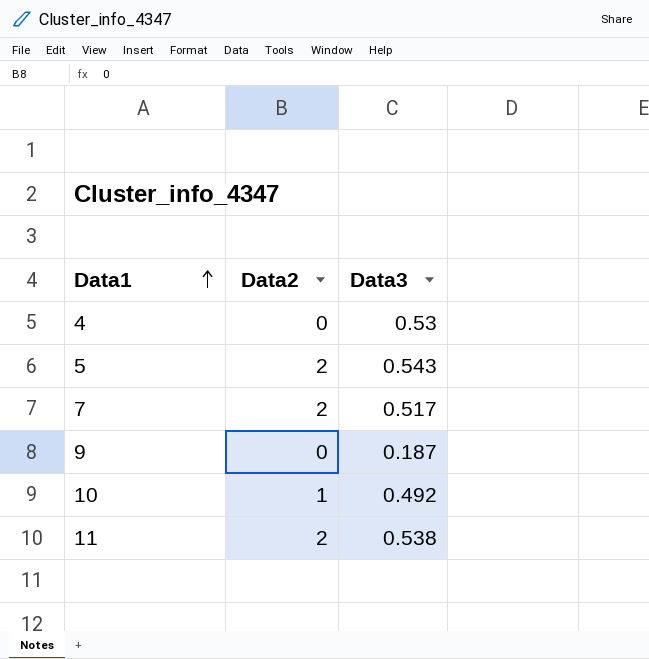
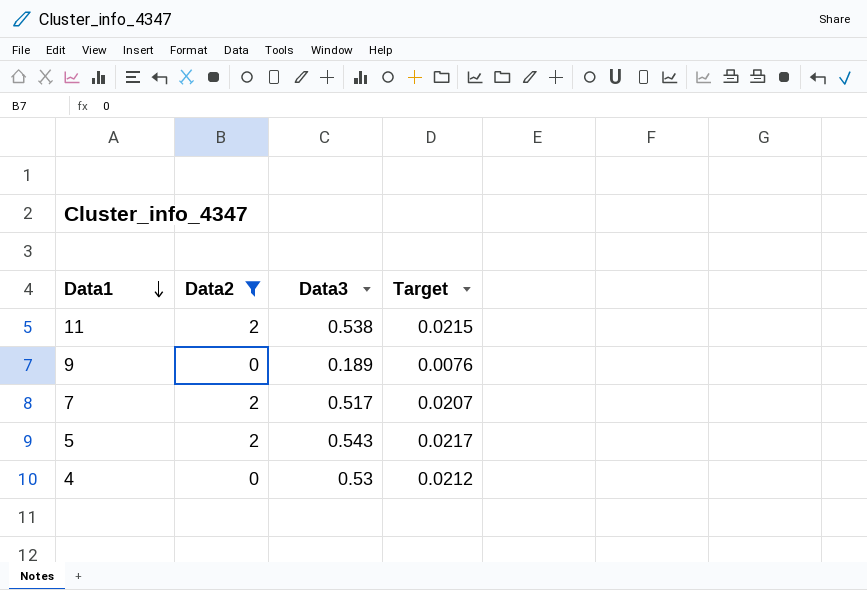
filter: none -> Data2 != 1
row order: Data1 ascending -> Data1 descending
column Target | formula: none -> [Data3] * 0.04
9 | Data3: 0.187 -> 0.189

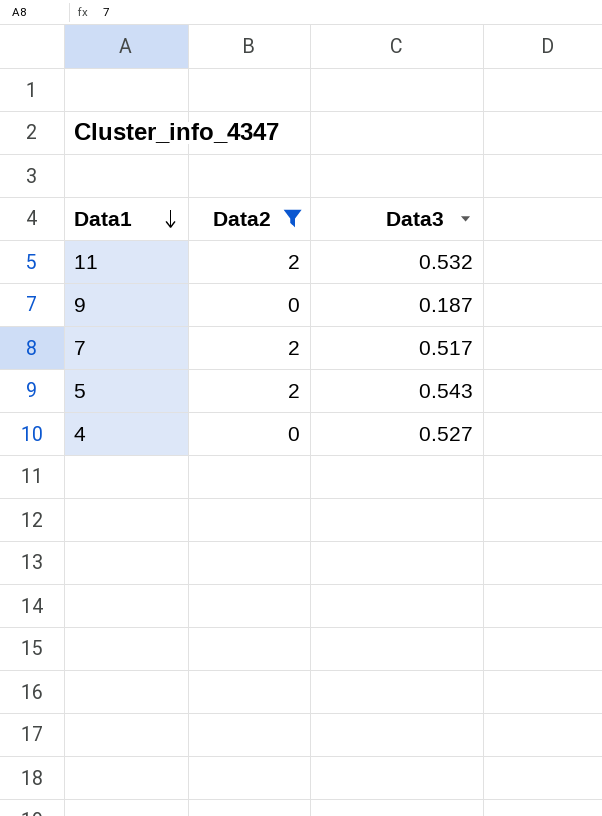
column Target | formula: [Data3] * 0.04 -> none
11 | Data3: 0.538 -> 0.532
9 | Data3: 0.189 -> 0.187
4 | Data3: 0.53 -> 0.527

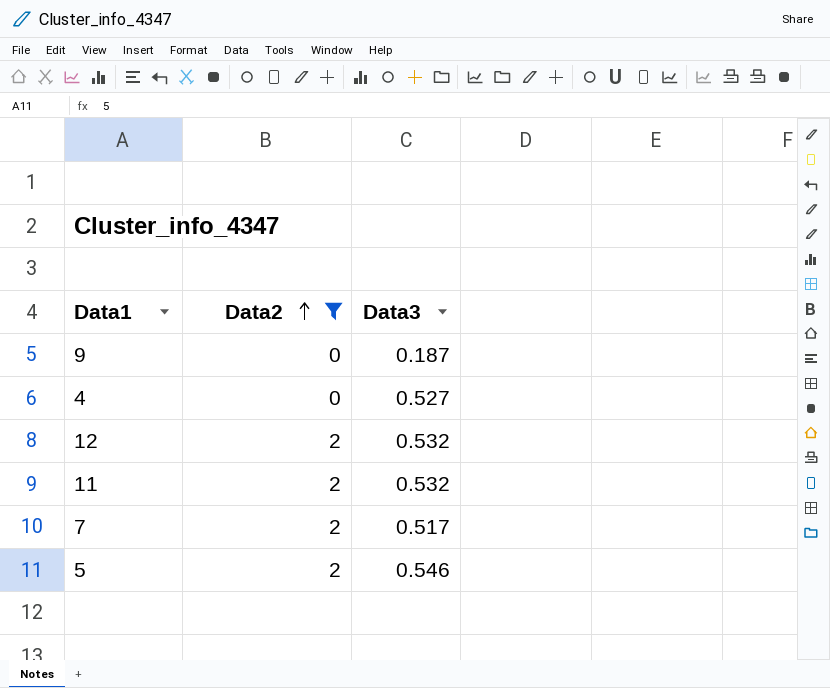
row order: Data1 descending -> Data2 ascending
row 12: none -> 2 | 0.532
5 | Data3: 0.543 -> 0.546

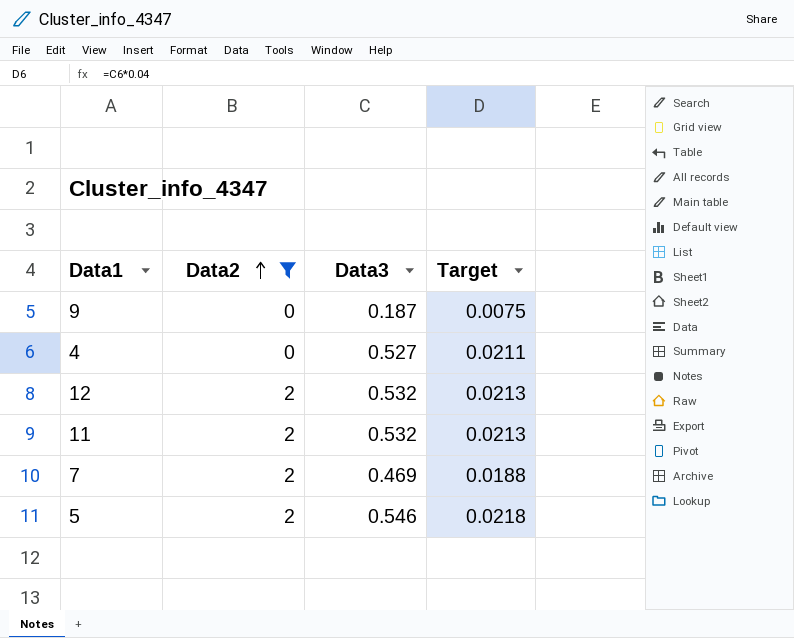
column Target | formula: none -> [Data3] * 0.04
7 | Data3: 0.517 -> 0.469

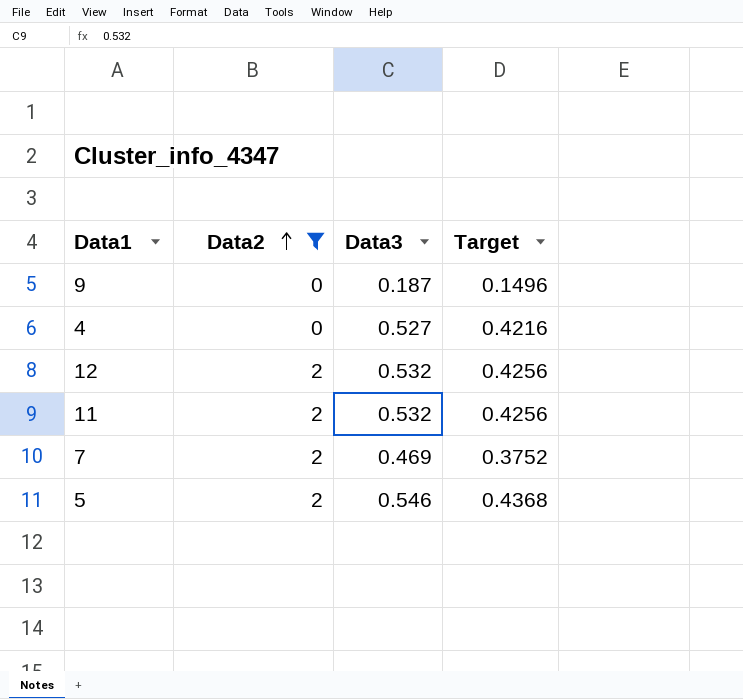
column Target | formula: [Data3] * 0.04 -> [Data3] * 0.8

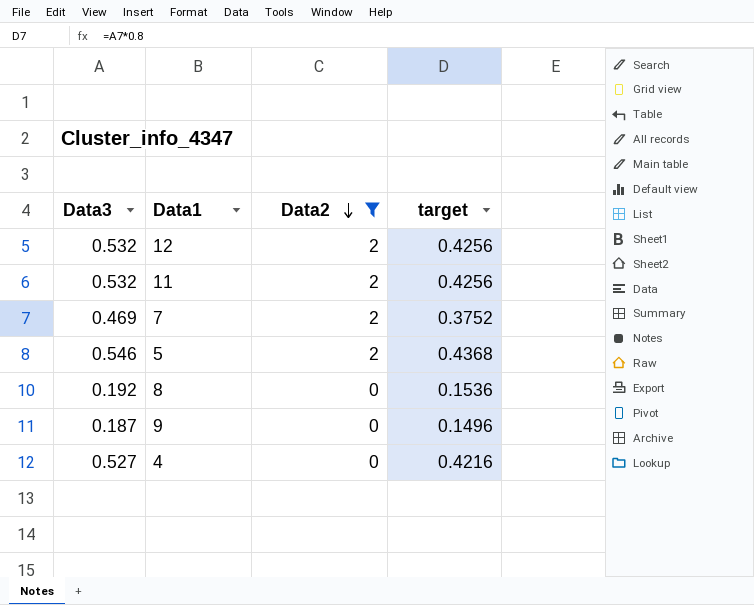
row order: Data2 ascending -> Data2 descending
column Data3 | position: 3 -> 1
column name: Target -> target
row 8: none -> 0.192 | 0 | 0.1536

